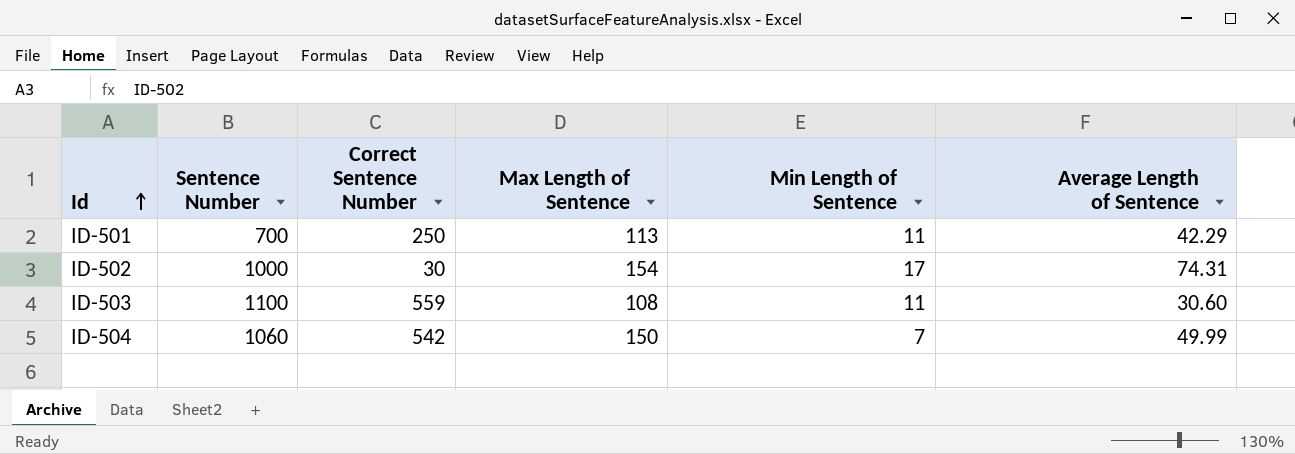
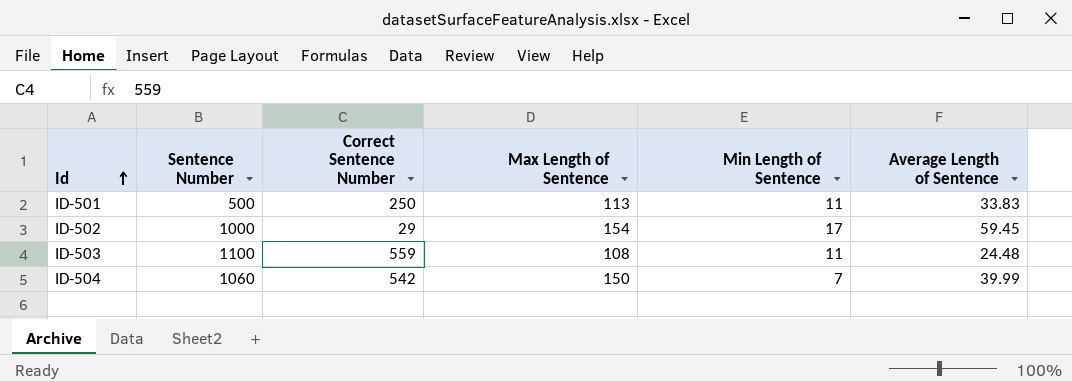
ID-501 | Sentence Number: 700 -> 500
ID-501 | Average Length of Sentence: 42.29 -> 33.83
ID-502 | Correct Sentence Number: 30 -> 29
ID-502 | Average Length of Sentence: 74.31 -> 59.45
ID-503 | Average Length of Sentence: 30.60 -> 24.48
ID-504 | Average Length of Sentence: 49.99 -> 39.99

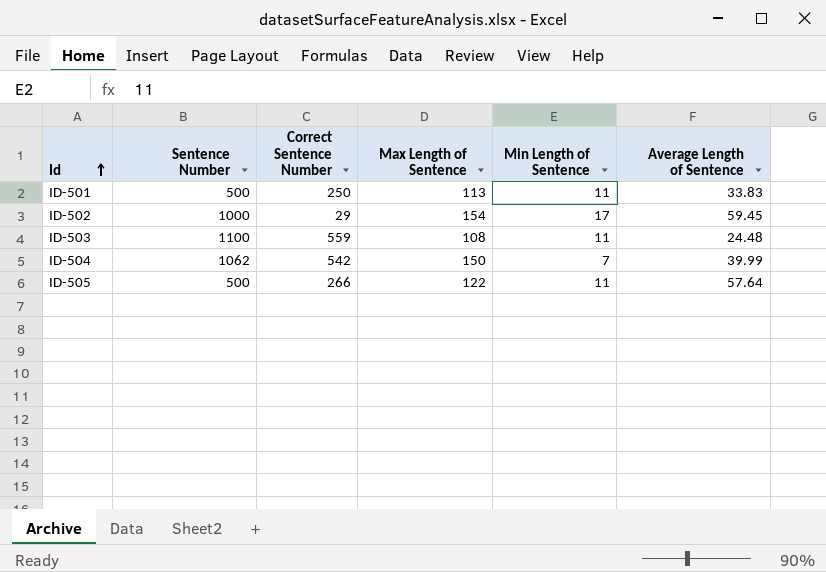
ID-504 | Sentence Number: 1060 -> 1062
row ID-505: none -> 500 | 266 | 122 | 11 | 57.64

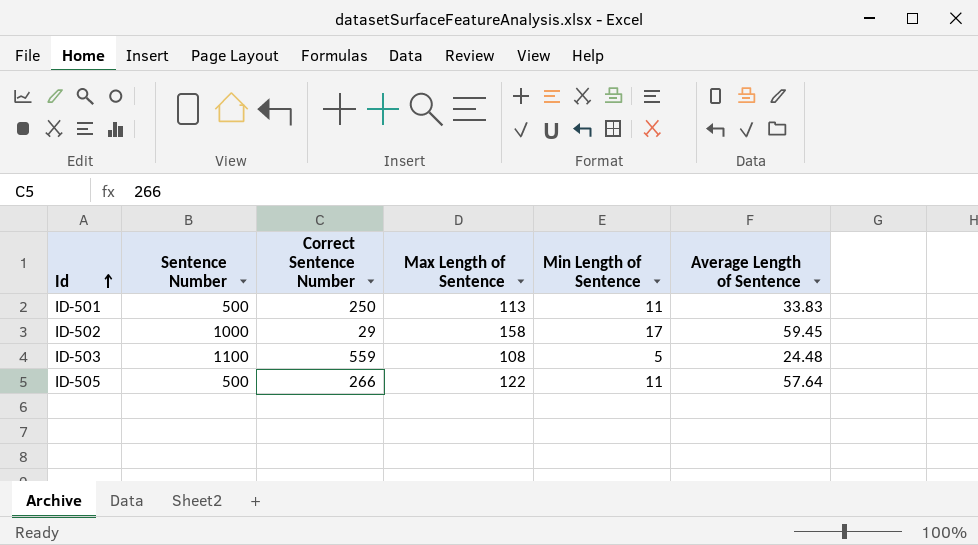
row ID-504: 1062 | 542 | 150 | 7 | 39.99 -> none
ID-502 | Max Length of Sentence: 154 -> 158
ID-503 | Min Length of Sentence: 11 -> 5

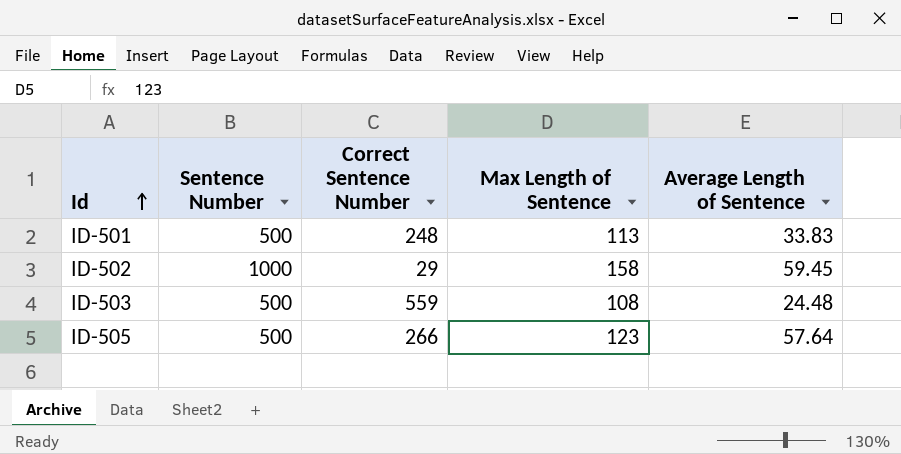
column Min Length of Sentence | position: 5 -> none
ID-501 | Correct Sentence Number: 250 -> 248
ID-503 | Sentence Number: 1100 -> 500
ID-505 | Max Length of Sentence: 122 -> 123

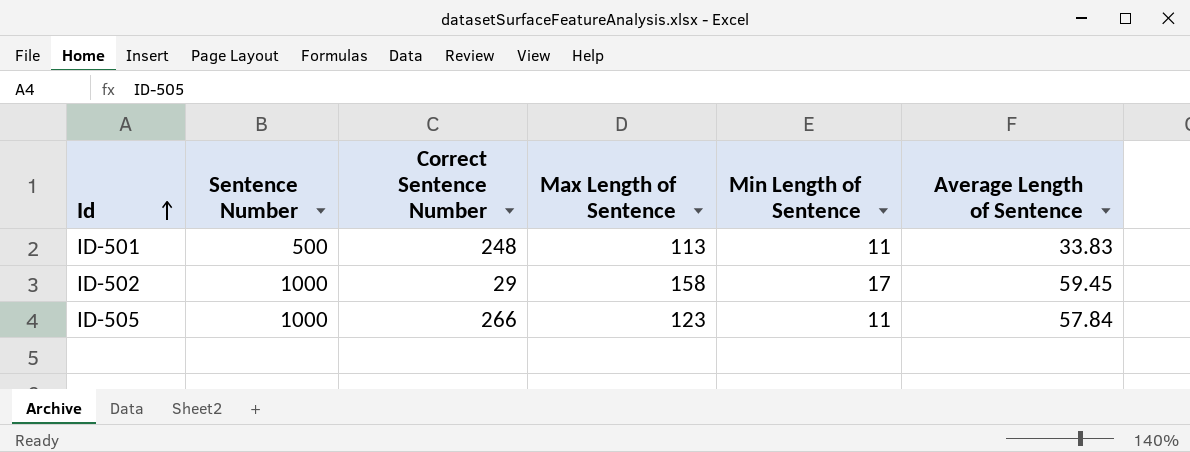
column Min Length of Sentence | position: none -> 5
row ID-503: 500 | 559 | 108 | 24.48 -> none
ID-505 | Sentence Number: 500 -> 1000
ID-505 | Average Length of Sentence: 57.64 -> 57.84

